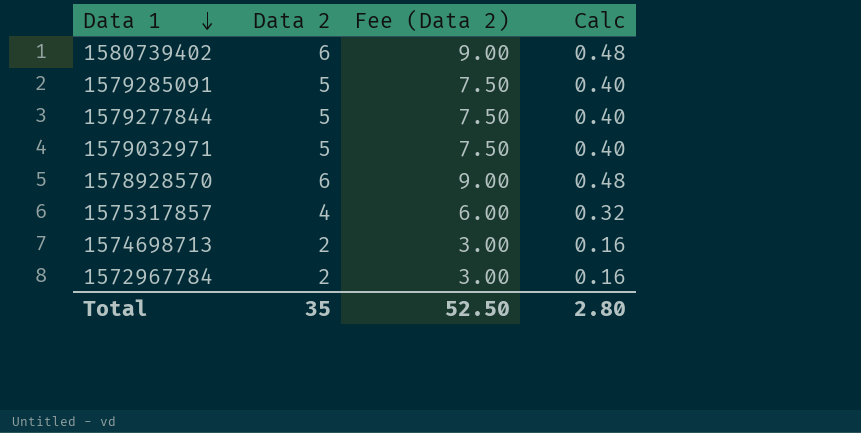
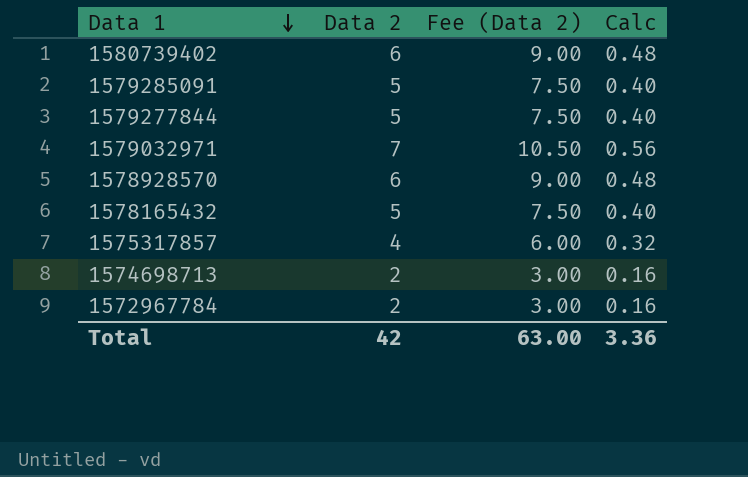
1579032971 | Data 2: 5 -> 7
1579032971 | Fee (Data 2): 7.50 -> 10.50
1579032971 | Calc: 0.40 -> 0.56
row 1578165432: none -> 5 | 7.50 | 0.40
Total | Data 2: 35 -> 42
Total | Fee (Data 2): 52.50 -> 63.00
Total | Calc: 2.80 -> 3.36

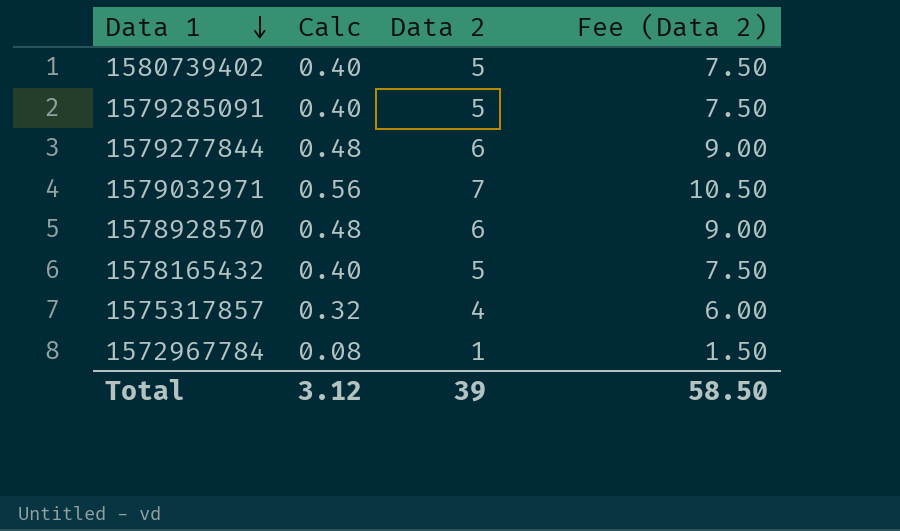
column Calc | position: 4 -> 2
row 1574698713: 2 | 3.00 | 0.16 -> none
1580739402 | Calc: 0.48 -> 0.40
1580739402 | Data 2: 6 -> 5
1580739402 | Fee (Data 2): 9.00 -> 7.50
1579277844 | Calc: 0.40 -> 0.48
1579277844 | Data 2: 5 -> 6
1579277844 | Fee (Data 2): 7.50 -> 9.00
1572967784 | Calc: 0.16 -> 0.08
1572967784 | Data 2: 2 -> 1
1572967784 | Fee (Data 2): 3.00 -> 1.50
Total | Calc: 3.36 -> 3.12
Total | Data 2: 42 -> 39
Total | Fee (Data 2): 63.00 -> 58.50

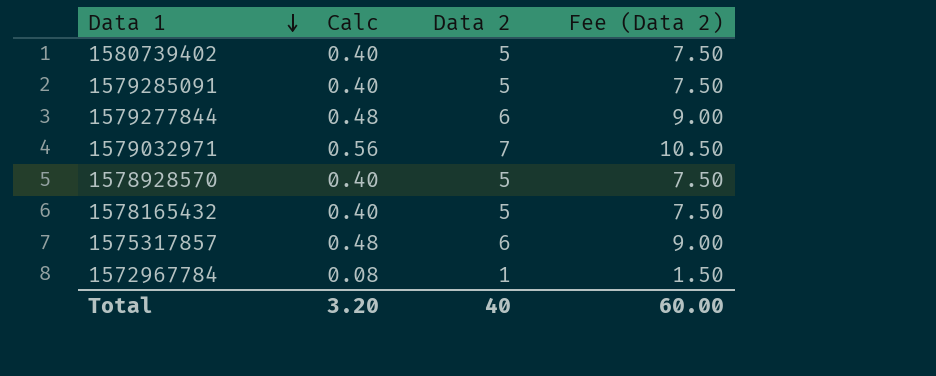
1578928570 | Calc: 0.48 -> 0.40
1578928570 | Data 2: 6 -> 5
1578928570 | Fee (Data 2): 9.00 -> 7.50
1575317857 | Calc: 0.32 -> 0.48
1575317857 | Data 2: 4 -> 6
1575317857 | Fee (Data 2): 6.00 -> 9.00
Total | Calc: 3.12 -> 3.20
Total | Data 2: 39 -> 40
Total | Fee (Data 2): 58.50 -> 60.00

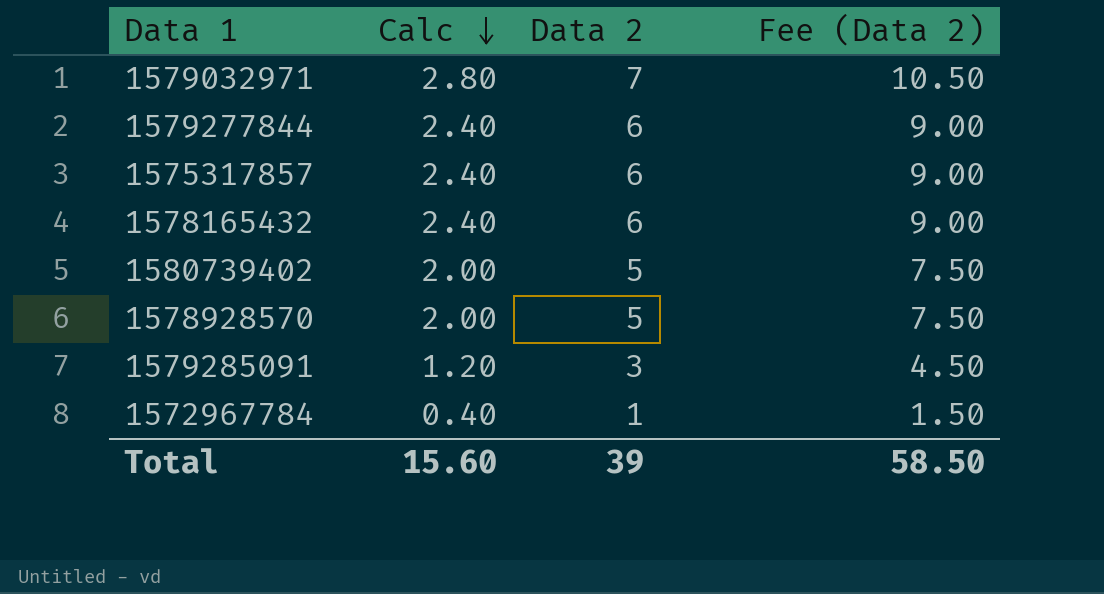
row order: Data 1 descending -> Calc descending
column Calc | formula: [Data 2] * 0.08 -> [Data 2] * 0.4
1578165432 | Data 2: 5 -> 6
1578165432 | Fee (Data 2): 7.50 -> 9.00
1579285091 | Data 2: 5 -> 3
1579285091 | Fee (Data 2): 7.50 -> 4.50
Total | Calc: 3.20 -> 15.60
Total | Data 2: 40 -> 39
Total | Fee (Data 2): 60.00 -> 58.50

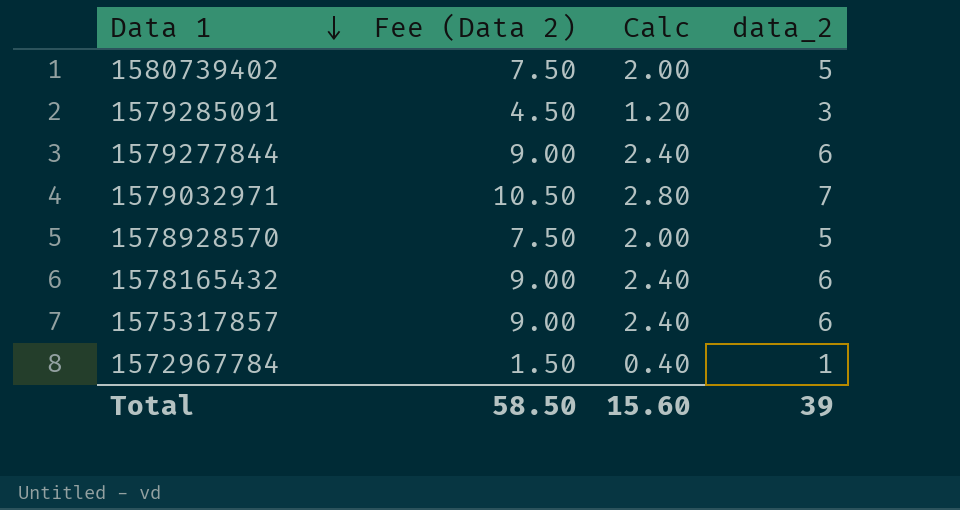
row order: Calc descending -> Data 1 descending
column Fee (Data 2) | position: 4 -> 2
column name: Data 2 -> data_2

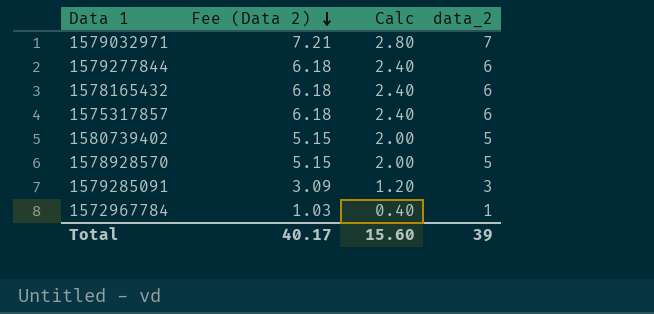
row order: Data 1 descending -> Fee (Data 2) descending
column Fee (Data 2) | formula: [data_2] * 1.5 -> [data_2] * 1.03
Total | Fee (Data 2): 58.50 -> 40.17

